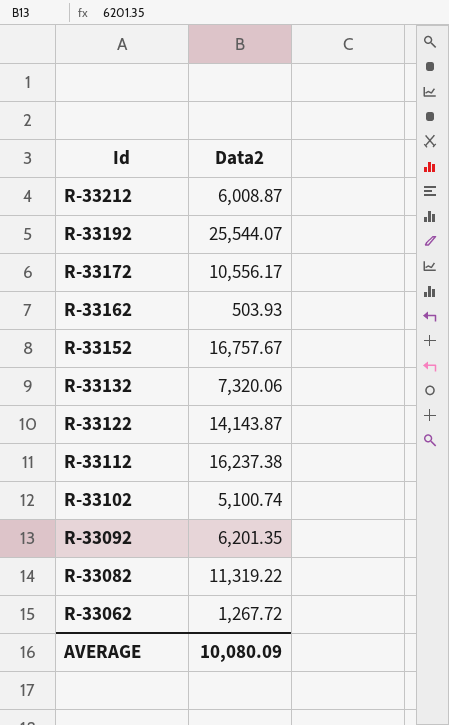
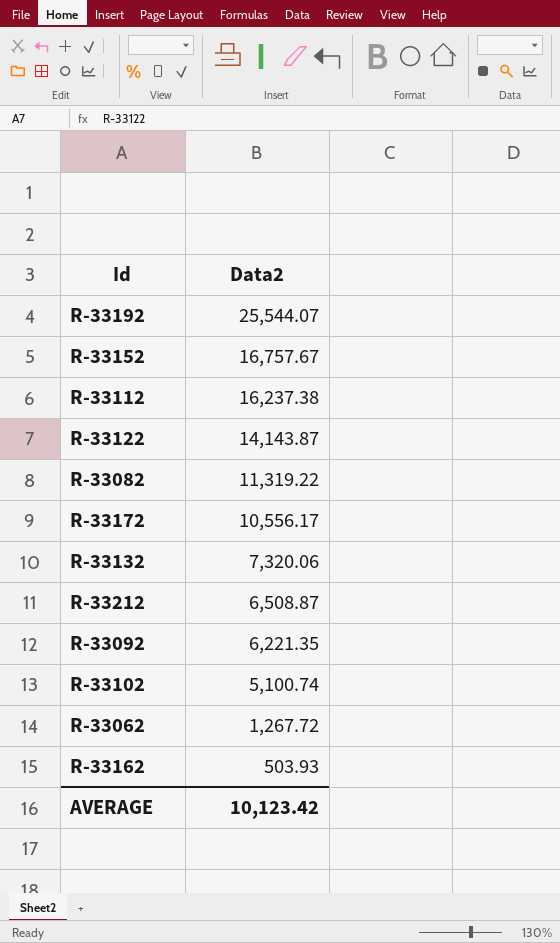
row order: Id descending -> Data2 descending
R-33212 | Data2: 6,008.87 -> 6,508.87
R-33092 | Data2: 6,201.35 -> 6,221.35
AVERAGE | Data2: 10,080.09 -> 10,123.42

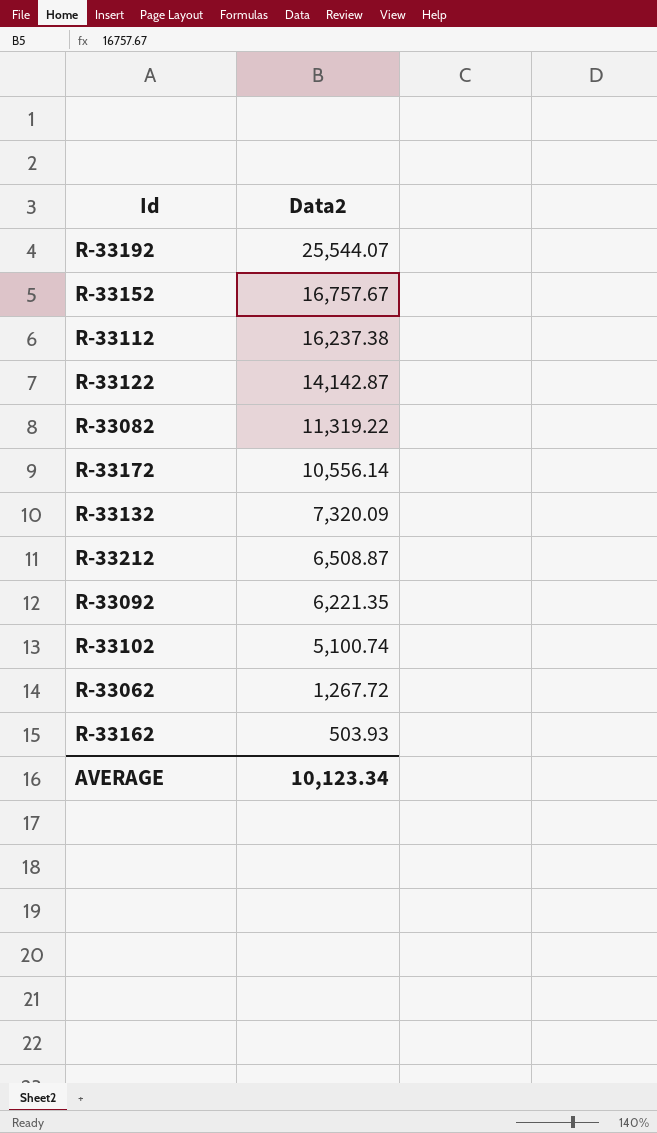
R-33122 | Data2: 14,143.87 -> 14,142.87
R-33172 | Data2: 10,556.17 -> 10,556.14
R-33132 | Data2: 7,320.06 -> 7,320.09
AVERAGE | Data2: 10,123.42 -> 10,123.34

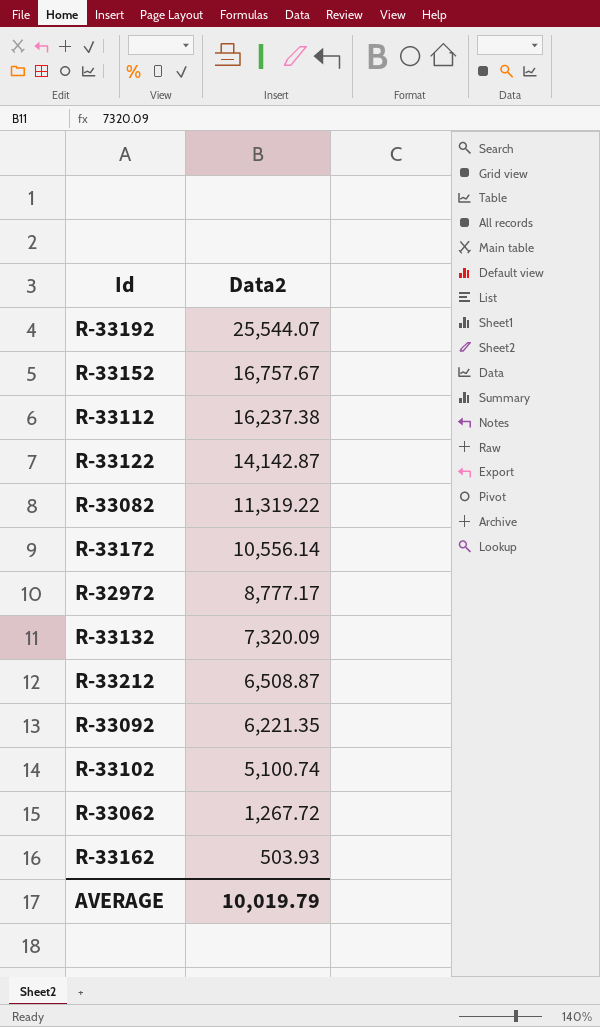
row R-32972: none -> 8,777.17
AVERAGE | Data2: 10,123.34 -> 10,019.79

